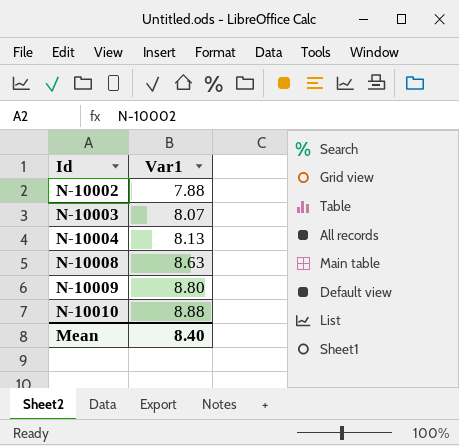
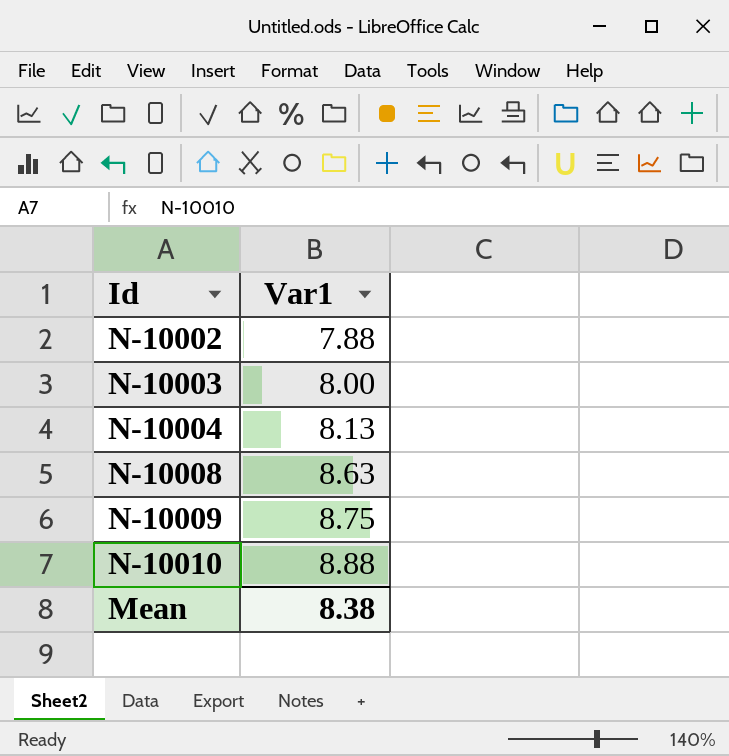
N-10003 | Var1: 8.07 -> 8.00
N-10009 | Var1: 8.80 -> 8.75
Mean | Var1: 8.40 -> 8.38

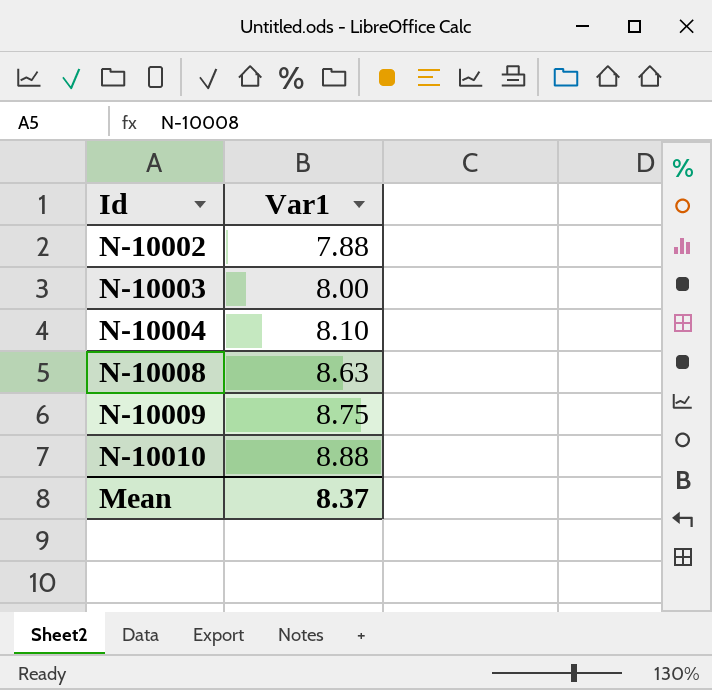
N-10004 | Var1: 8.13 -> 8.10
Mean | Var1: 8.38 -> 8.37

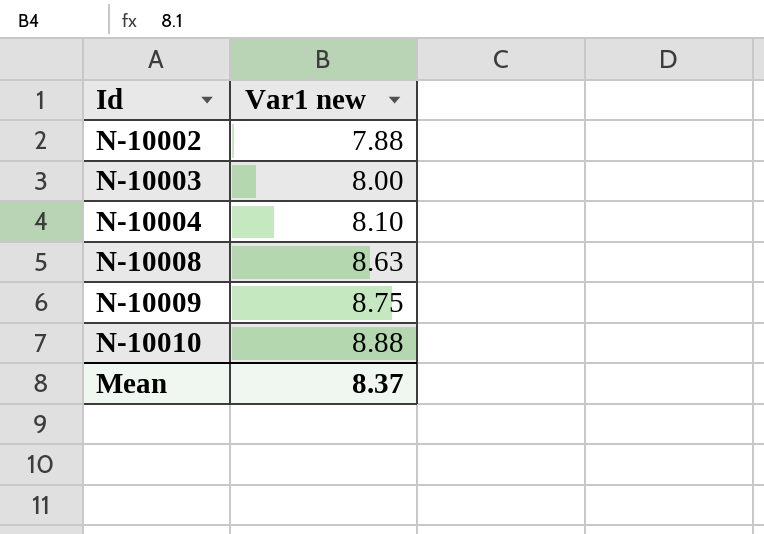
column name: Var1 -> Var1 new

